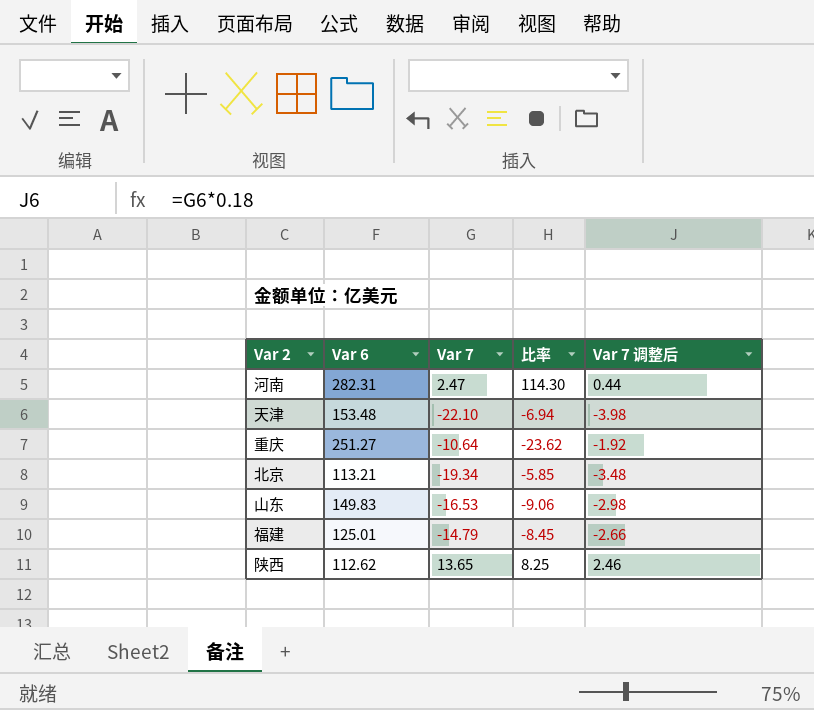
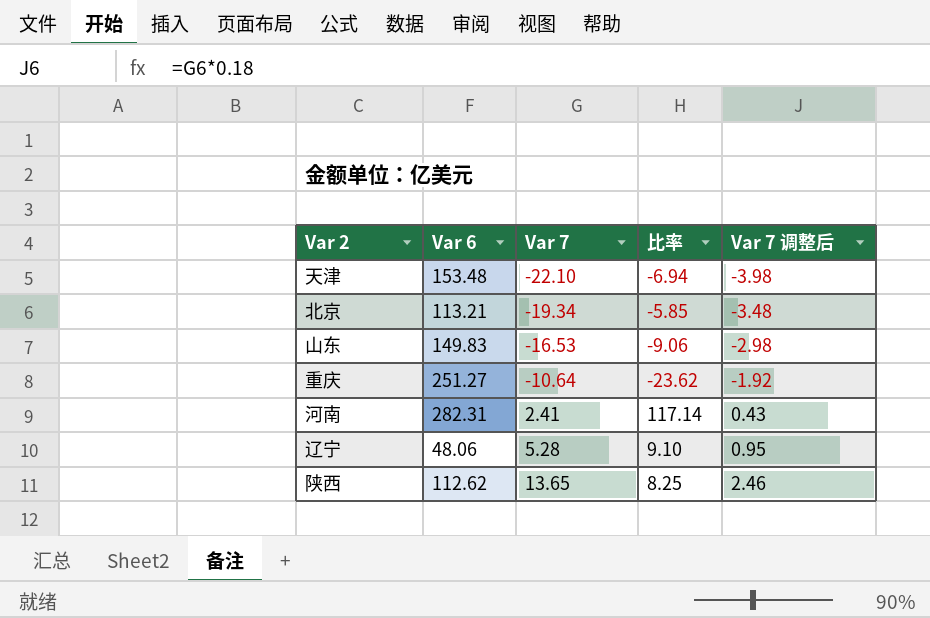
row order: none -> Var 7 ascending
row 福建: 125.01 | -14.79 | -8.45 | -2.66 -> none
河南 | Var 7: 2.47 -> 2.41
河南 | 比率: 114.30 -> 117.14
河南 | Var 7 调整后: 0.44 -> 0.43
row 辽宁: none -> 48.06 | 5.28 | 9.10 | 0.95

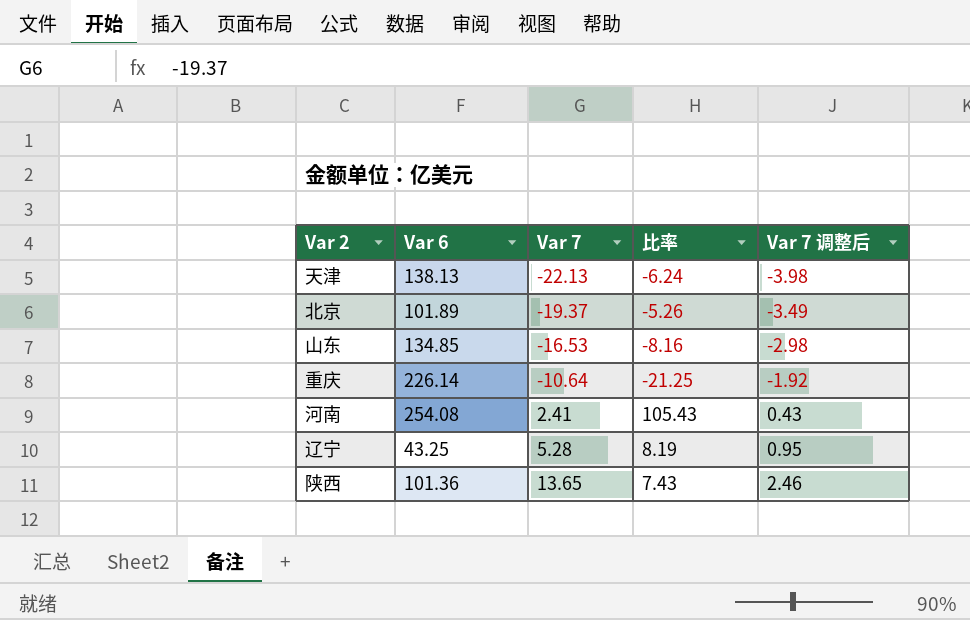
天津 | Var 6: 153.48 -> 138.13
天津 | Var 7: -22.10 -> -22.13
天津 | 比率: -6.94 -> -6.24
北京 | Var 6: 113.21 -> 101.89
北京 | Var 7: -19.34 -> -19.37
北京 | 比率: -5.85 -> -5.26
北京 | Var 7 调整后: -3.48 -> -3.49
山东 | Var 6: 149.83 -> 134.85
山东 | 比率: -9.06 -> -8.16
重庆 | Var 6: 251.27 -> 226.14
重庆 | 比率: -23.62 -> -21.25
河南 | Var 6: 282.31 -> 254.08
河南 | 比率: 117.14 -> 105.43
辽宁 | Var 6: 48.06 -> 43.25
辽宁 | 比率: 9.10 -> 8.19
陕西 | Var 6: 112.62 -> 101.36
陕西 | 比率: 8.25 -> 7.43

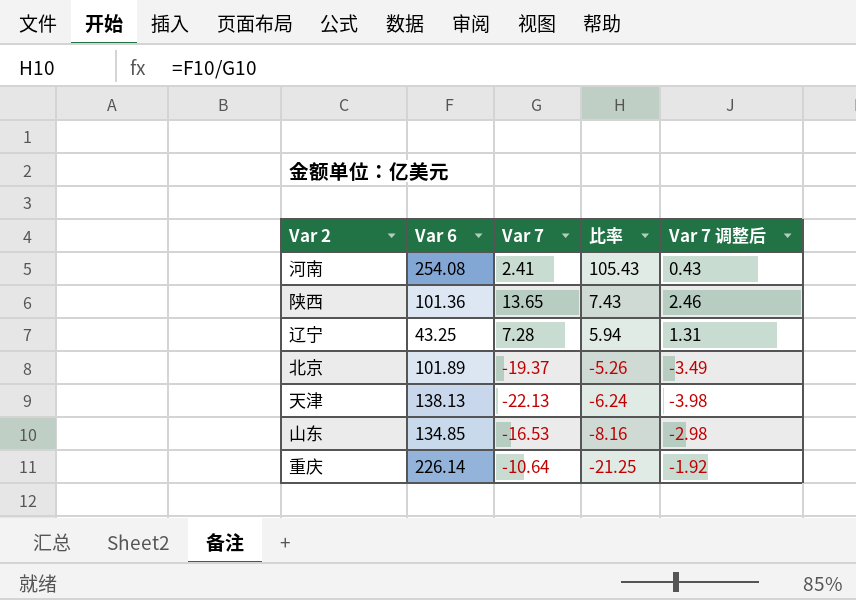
row order: Var 7 ascending -> 比率 descending
辽宁 | Var 7: 5.28 -> 7.28
辽宁 | 比率: 8.19 -> 5.94
辽宁 | Var 7 调整后: 0.95 -> 1.31

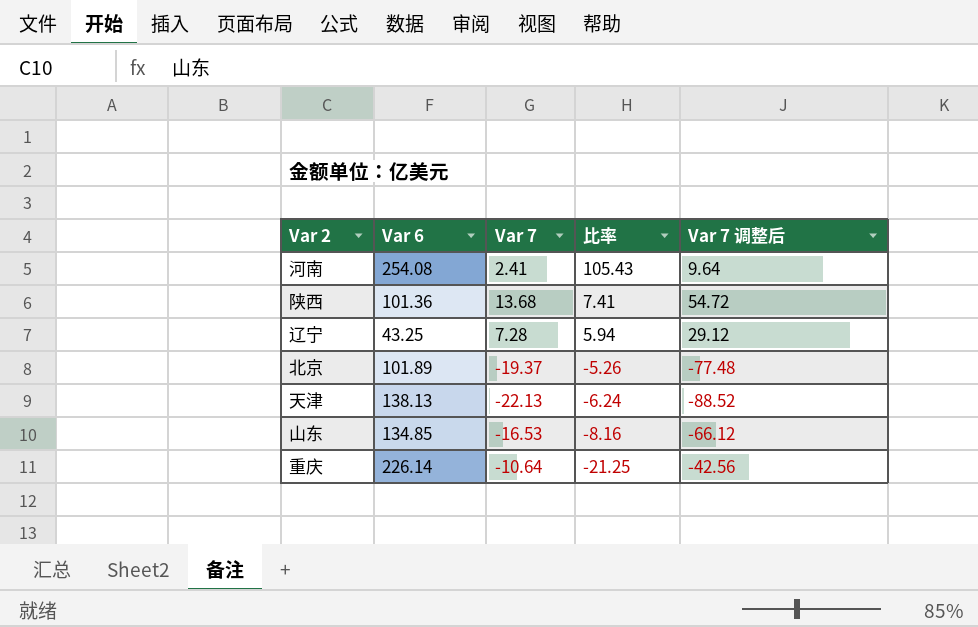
column Var 7 调整后 | formula: [Var 7] * 0.18 -> [Var 7] * 4
陕西 | Var 7: 13.65 -> 13.68
陕西 | 比率: 7.43 -> 7.41

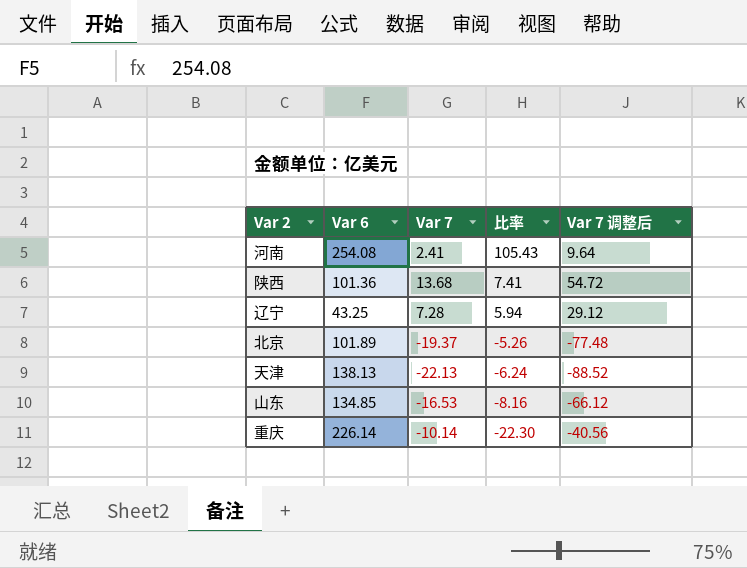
重庆 | Var 7: -10.64 -> -10.14
重庆 | 比率: -21.25 -> -22.30
重庆 | Var 7 调整后: -42.56 -> -40.56

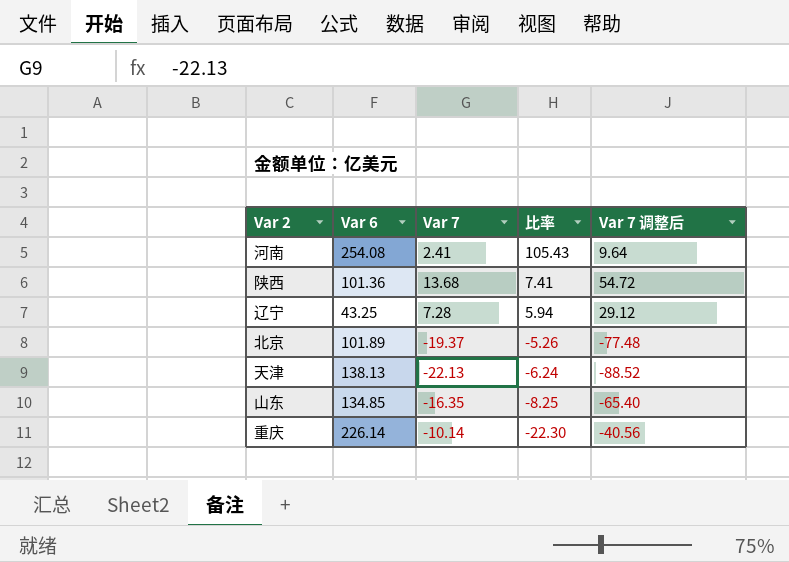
山东 | Var 7: -16.53 -> -16.35
山东 | 比率: -8.16 -> -8.25
山东 | Var 7 调整后: -66.12 -> -65.40

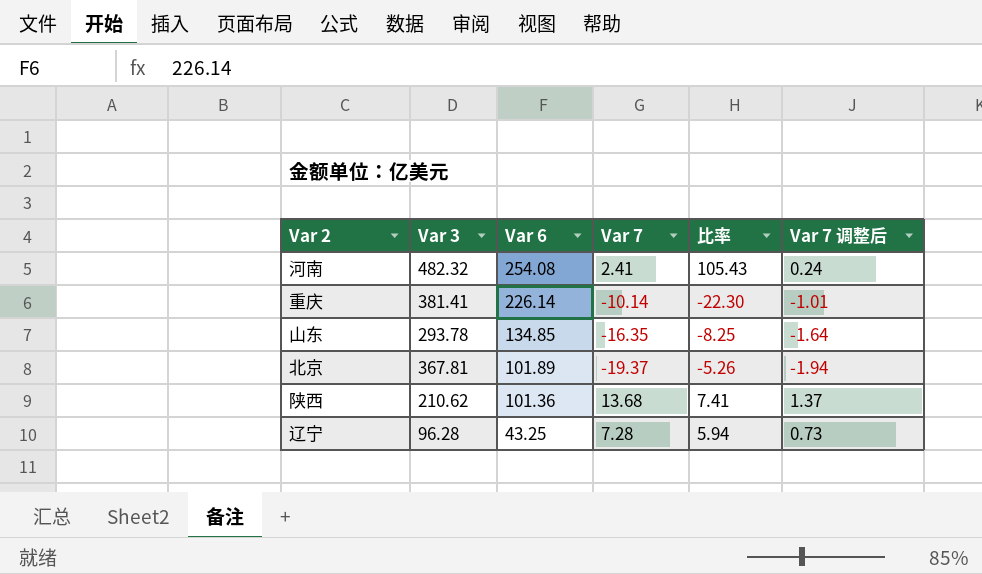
row order: 比率 descending -> Var 6 descending
column Var 3 | position: none -> 2
column Var 7 调整后 | formula: [Var 7] * 4 -> [Var 7] * 0.1
row 天津: 138.13 | -22.13 | -6.24 | -88.52 -> none

